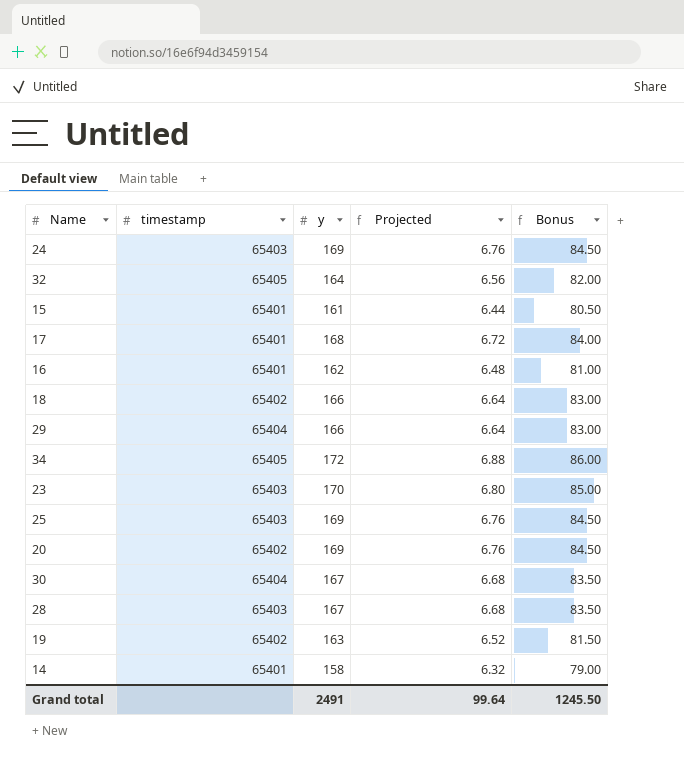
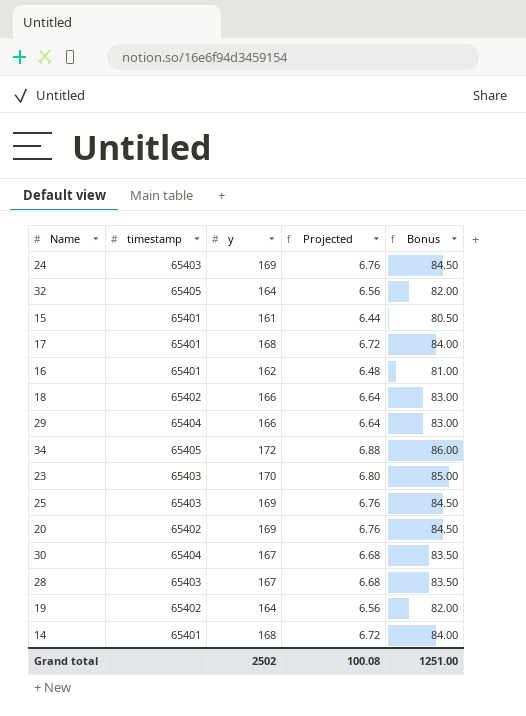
19 | y: 163 -> 164
19 | Projected: 6.52 -> 6.56
19 | Bonus: 81.50 -> 82.00
14 | y: 158 -> 168
14 | Projected: 6.32 -> 6.72
14 | Bonus: 79.00 -> 84.00
Grand total | y: 2491 -> 2502
Grand total | Projected: 99.64 -> 100.08
Grand total | Bonus: 1245.50 -> 1251.00

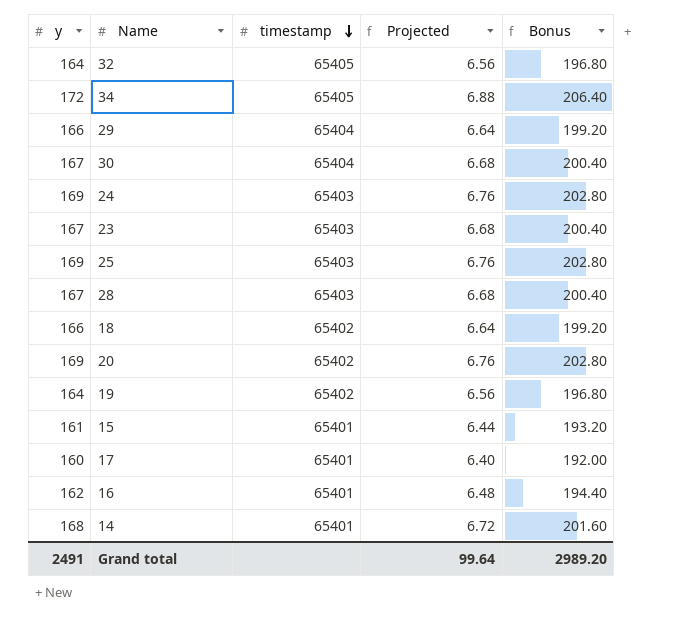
row order: none -> timestamp descending
column y | position: 3 -> 1
column Bonus | formula: [y] * 0.5 -> [y] * 1.2
23 | y: 170 -> 167
23 | Projected: 6.80 -> 6.68
17 | y: 168 -> 160
17 | Projected: 6.72 -> 6.40
Grand total | y: 2502 -> 2491
Grand total | Projected: 100.08 -> 99.64
Grand total | Bonus: 1251.00 -> 2989.20

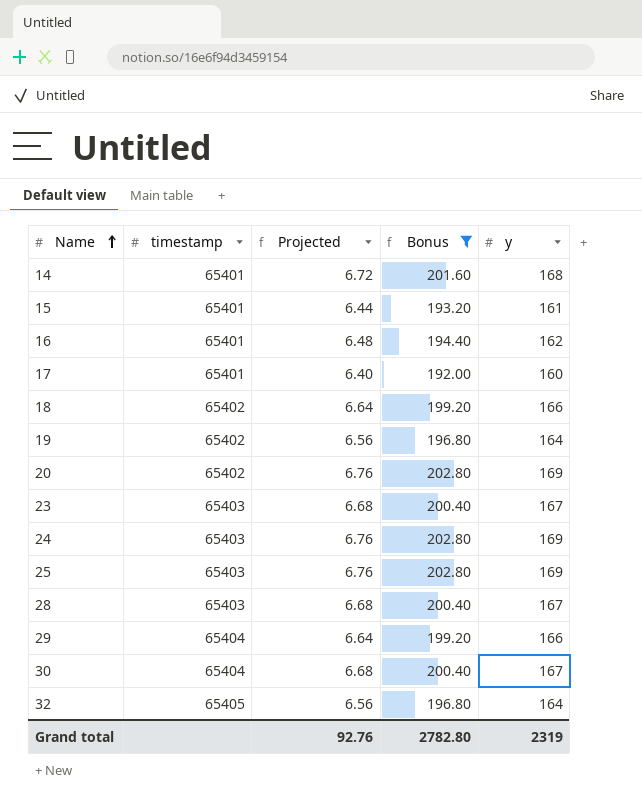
filter: none -> Bonus != 206.40
row order: timestamp descending -> Name ascending
column y | position: 1 -> 5
Grand total | Projected: 99.64 -> 92.76
Grand total | Bonus: 2989.20 -> 2782.80
Grand total | y: 2491 -> 2319

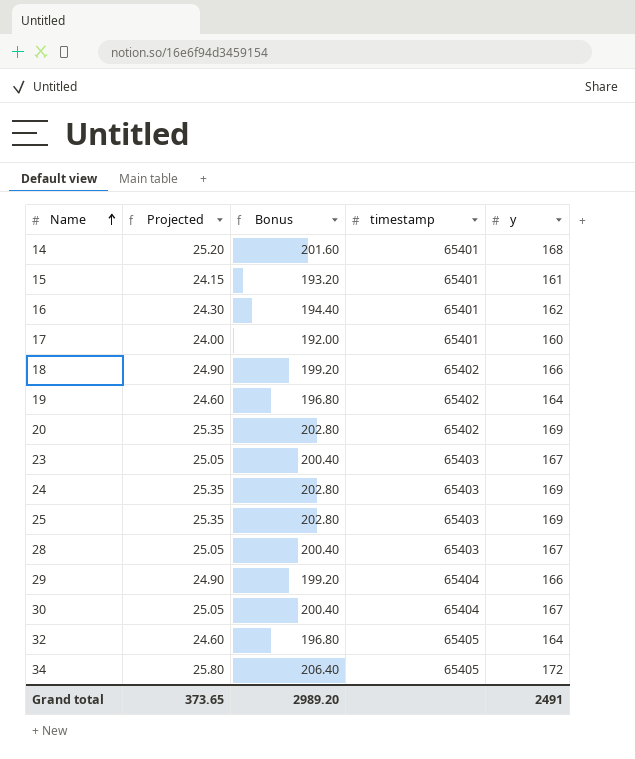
filter: Bonus != 206.40 -> none
column Projected | formula: [y] * 0.04 -> [y] * 0.15
column timestamp | position: 2 -> 4
Grand total | Projected: 92.76 -> 373.65
Grand total | Bonus: 2782.80 -> 2989.20
Grand total | y: 2319 -> 2491

